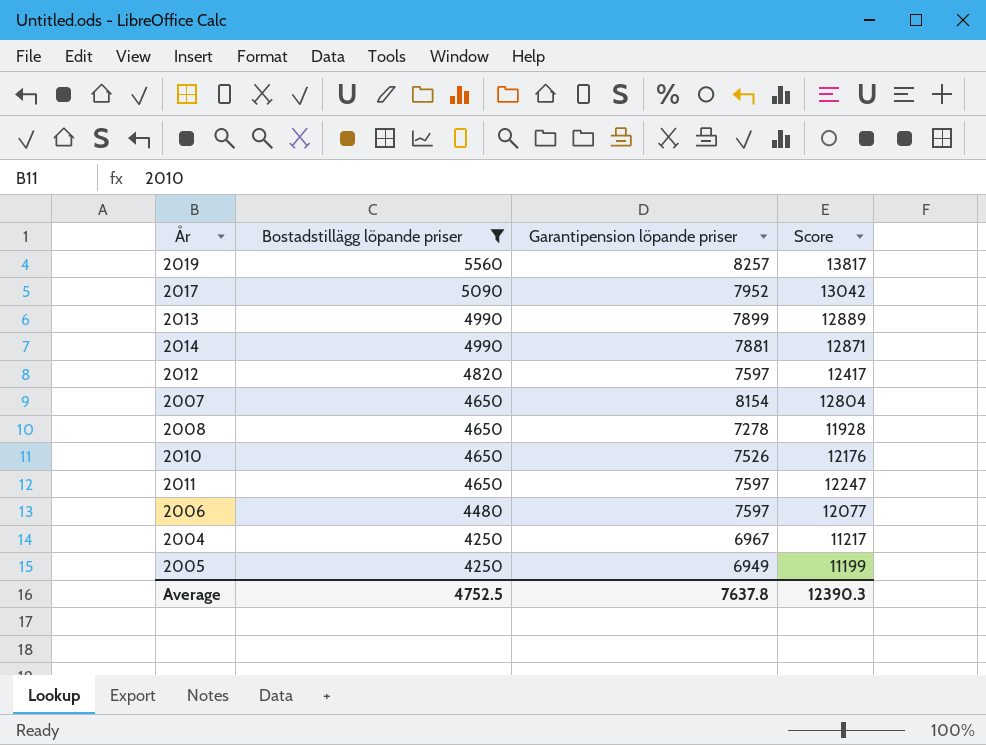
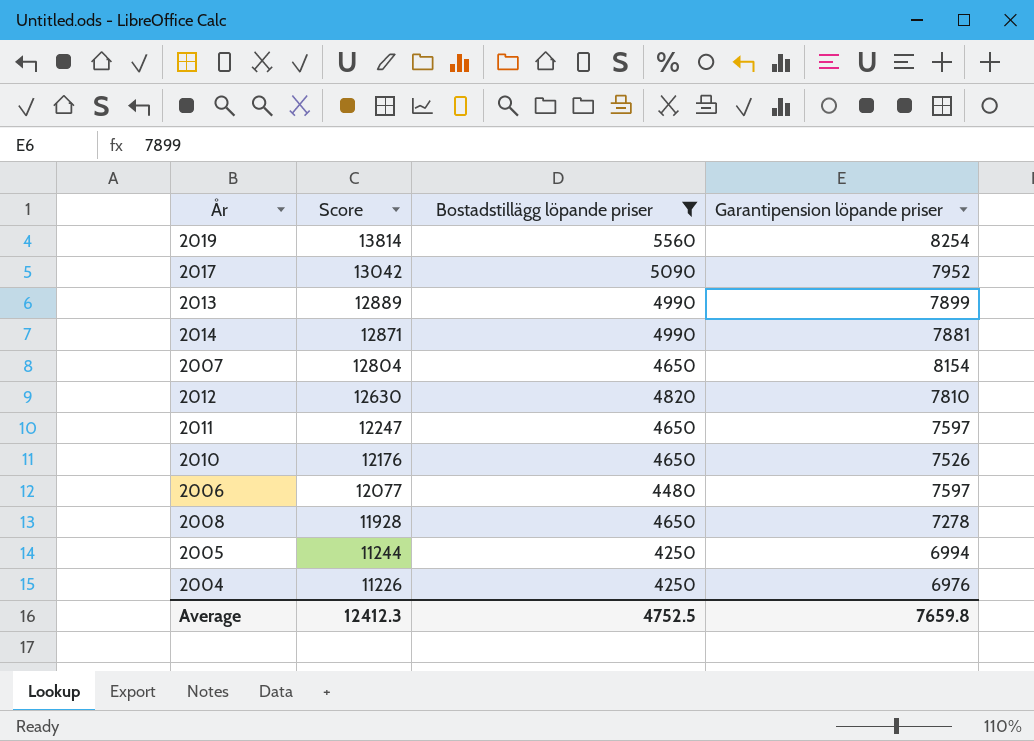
row order: Bostadstillägg löpande priser descending -> Score descending
column Score | position: 4 -> 2
2019 | Score: 13817 -> 13814
2019 | Garantipension löpande priser: 8257 -> 8254
2012 | Score: 12417 -> 12630
2012 | Garantipension löpande priser: 7597 -> 7810
2005 | Score: 11199 -> 11244
2005 | Garantipension löpande priser: 6949 -> 6994
2004 | Score: 11217 -> 11226
2004 | Garantipension löpande priser: 6967 -> 6976
Average | Score: 12390.3 -> 12412.3
Average | Garantipension löpande priser: 7637.8 -> 7659.8

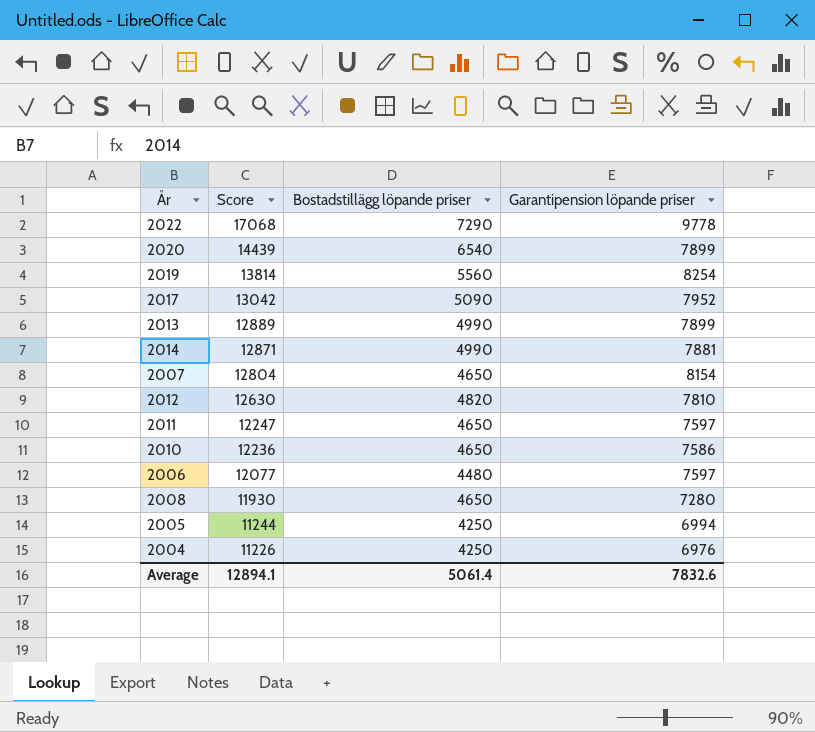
filter: Bostadstillägg löpande priser <= 5560 -> none
2010 | Score: 12176 -> 12236
2010 | Garantipension löpande priser: 7526 -> 7586
2008 | Score: 11928 -> 11930
2008 | Garantipension löpande priser: 7278 -> 7280
Average | Score: 12412.3 -> 12894.1
Average | Bostadstillägg löpande priser: 4752.5 -> 5061.4
Average | Garantipension löpande priser: 7659.8 -> 7832.6

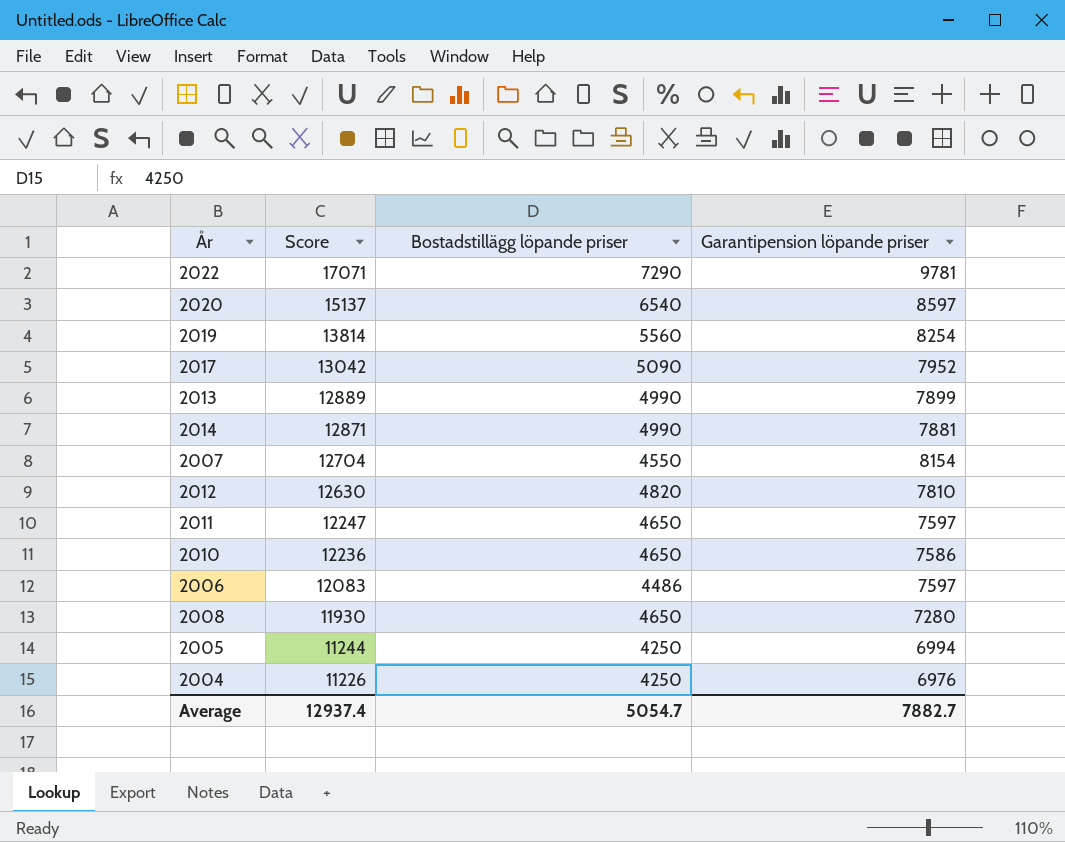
2022 | Score: 17068 -> 17071
2022 | Garantipension löpande priser: 9778 -> 9781
2020 | Score: 14439 -> 15137
2020 | Garantipension löpande priser: 7899 -> 8597
2007 | Score: 12804 -> 12704
2007 | Bostadstillägg löpande priser: 4650 -> 4550
2006 | Score: 12077 -> 12083
2006 | Bostadstillägg löpande priser: 4480 -> 4486
Average | Score: 12894.1 -> 12937.4
Average | Bostadstillägg löpande priser: 5061.4 -> 5054.7
Average | Garantipension löpande priser: 7832.6 -> 7882.7

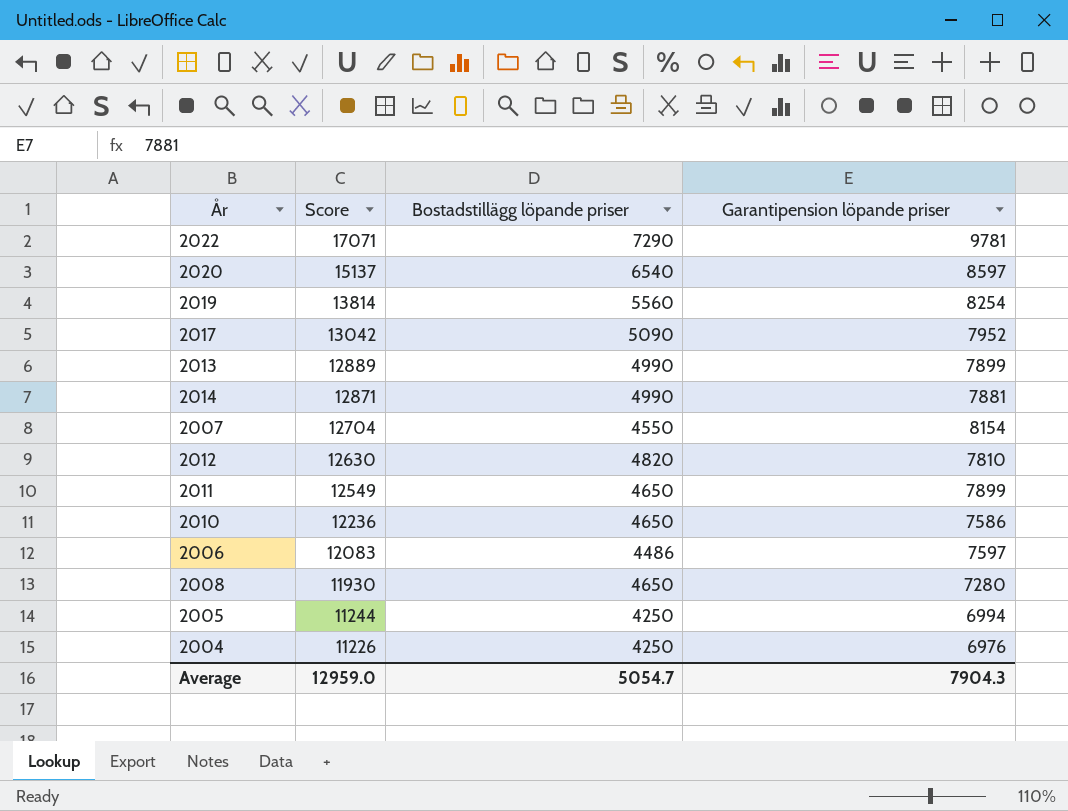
2011 | Score: 12247 -> 12549
2011 | Garantipension löpande priser: 7597 -> 7899
Average | Score: 12937.4 -> 12959.0
Average | Garantipension löpande priser: 7882.7 -> 7904.3

